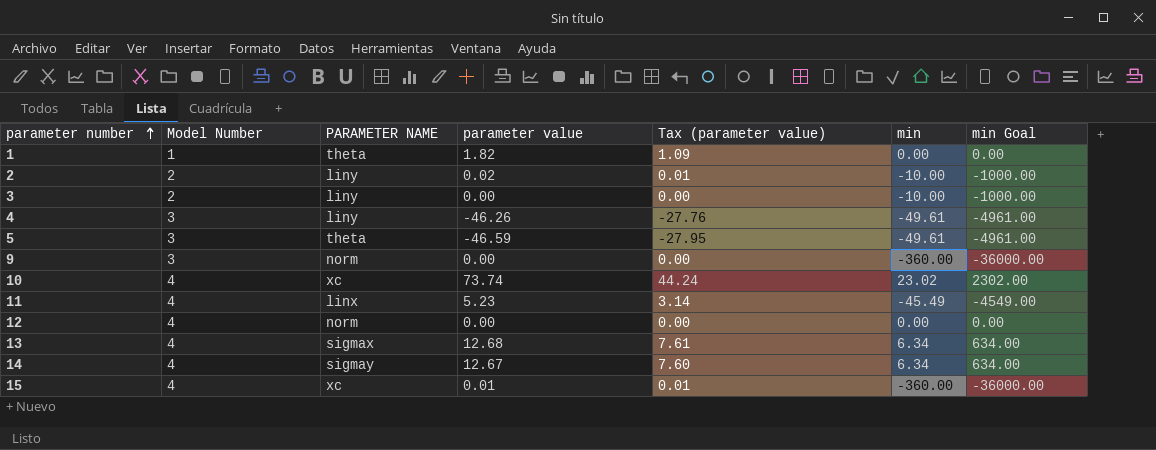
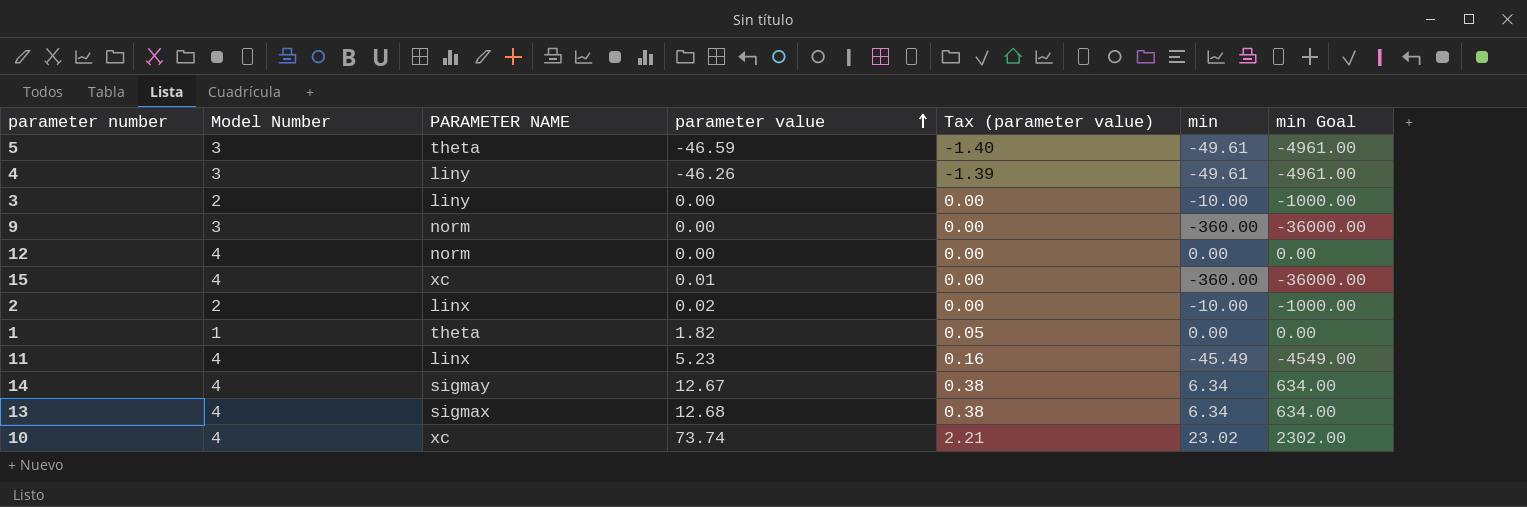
row order: parameter number ascending -> parameter value ascending
column Tax (parameter value) | formula: [parameter value] * 0.6 -> [parameter value] * 0.03
2 | PARAMETER NAME: liny -> linx

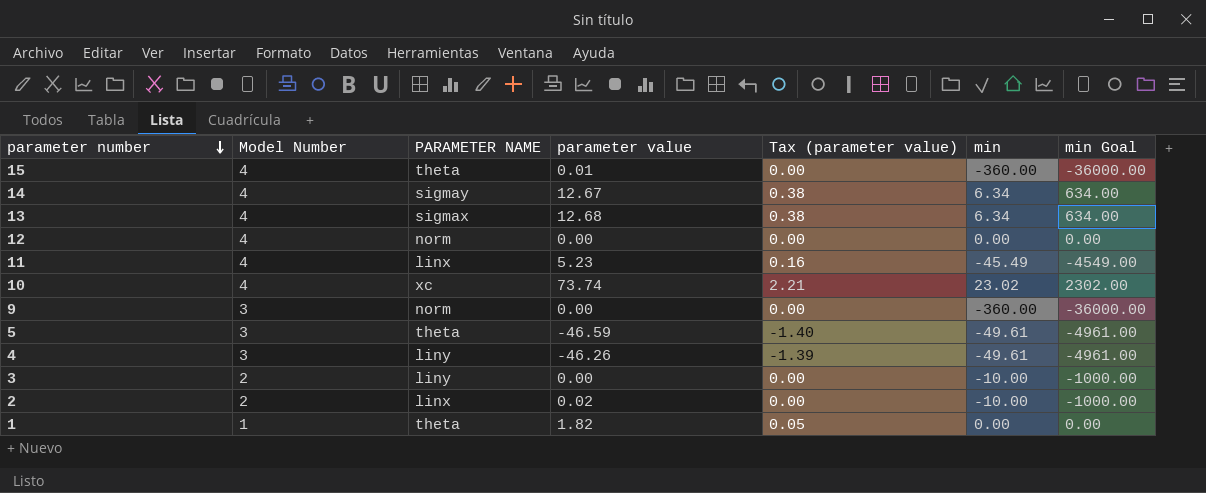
row order: parameter value ascending -> parameter number descending
15 | PARAMETER NAME: xc -> theta

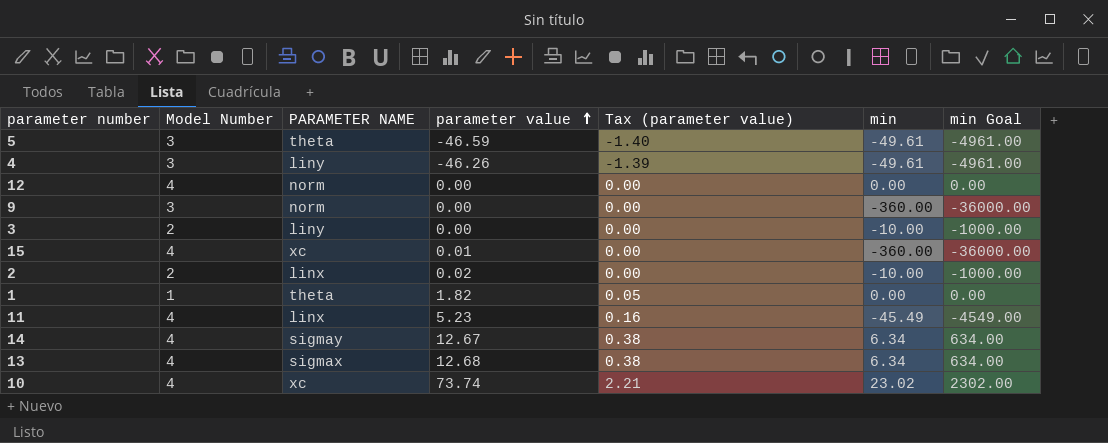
row order: parameter number descending -> parameter value ascending
15 | PARAMETER NAME: theta -> xc

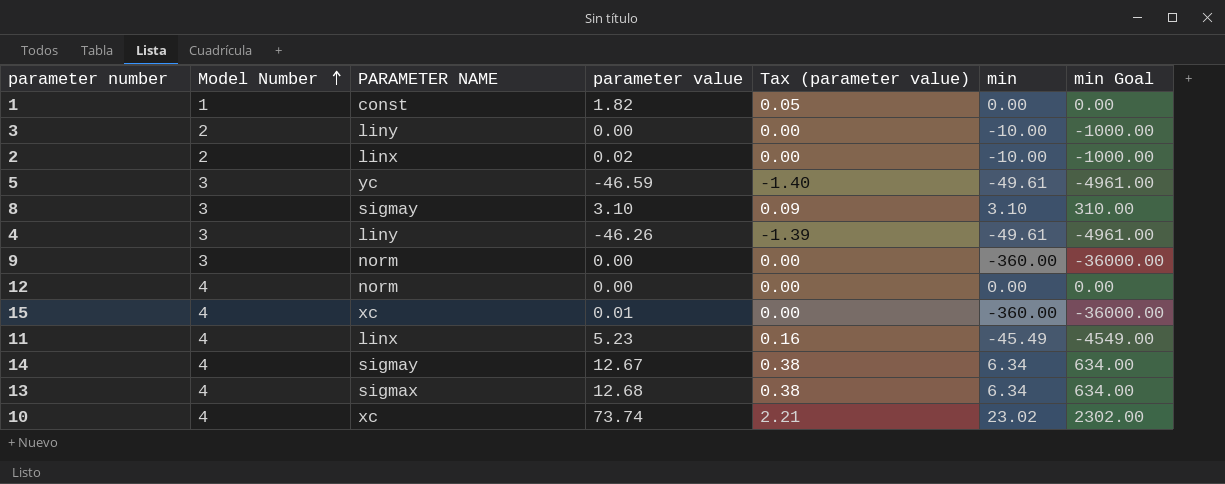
row order: parameter value ascending -> Model Number ascending
1 | PARAMETER NAME: theta -> const
5 | PARAMETER NAME: theta -> yc
row 8: none -> 3 | sigmay | 3.10 | 0.09 | 3.10 | 310.00

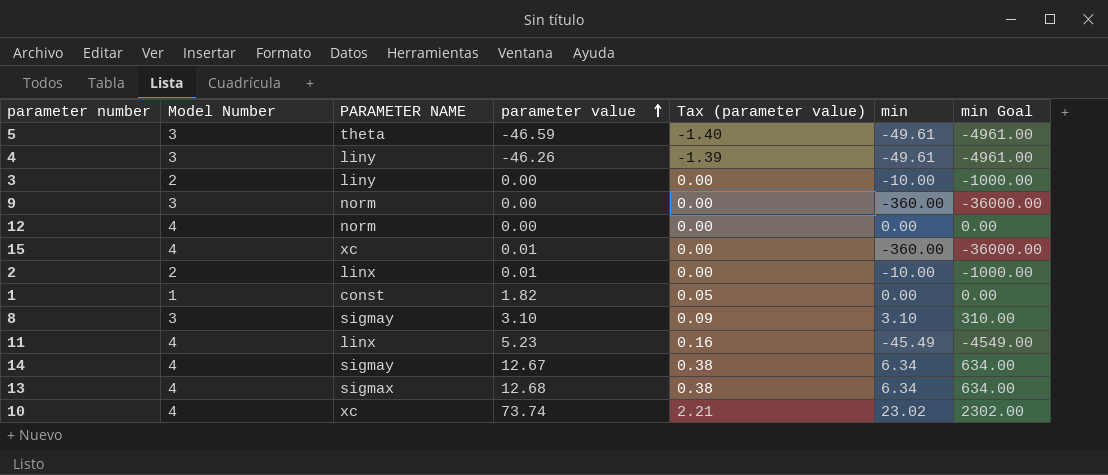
row order: Model Number ascending -> parameter value ascending
5 | PARAMETER NAME: yc -> theta
2 | parameter value: 0.02 -> 0.01

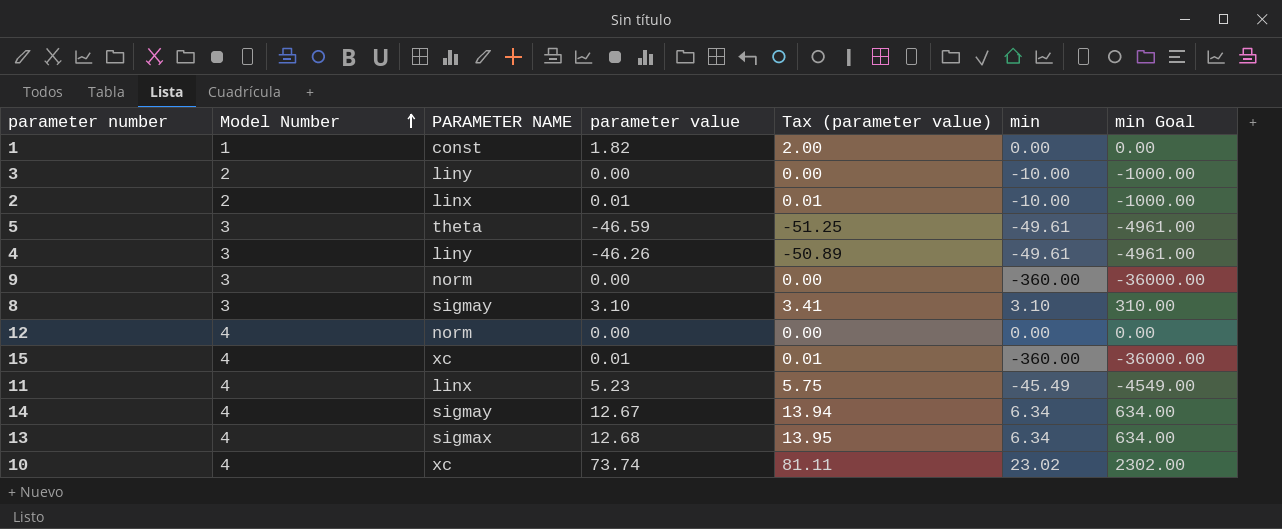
row order: parameter value ascending -> Model Number ascending
column Tax (parameter value) | formula: [parameter value] * 0.03 -> [parameter value] * 1.1

